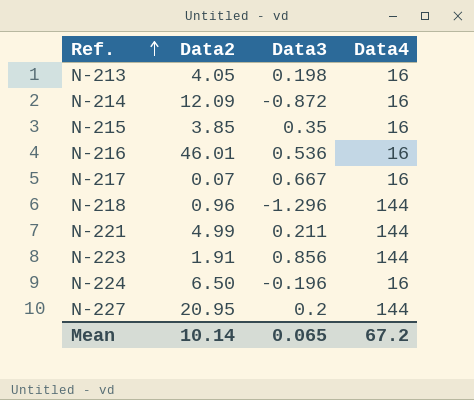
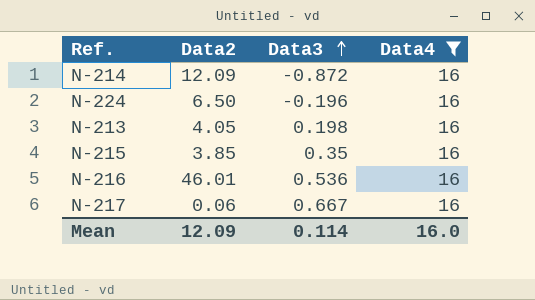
filter: none -> Data4 = 16
row order: Ref. ascending -> Data3 ascending
N-217 | Data2: 0.07 -> 0.06
Mean | Data2: 10.14 -> 12.09
Mean | Data3: 0.065 -> 0.114
Mean | Data4: 67.2 -> 16.0

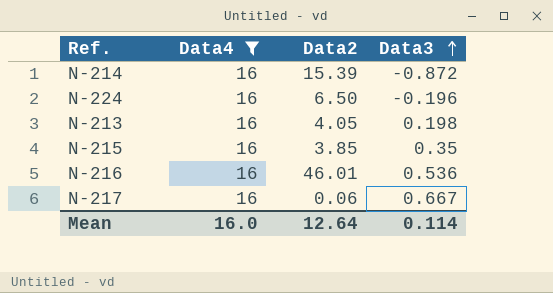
column Data4 | position: 4 -> 2
N-214 | Data2: 12.09 -> 15.39
Mean | Data2: 12.09 -> 12.64

